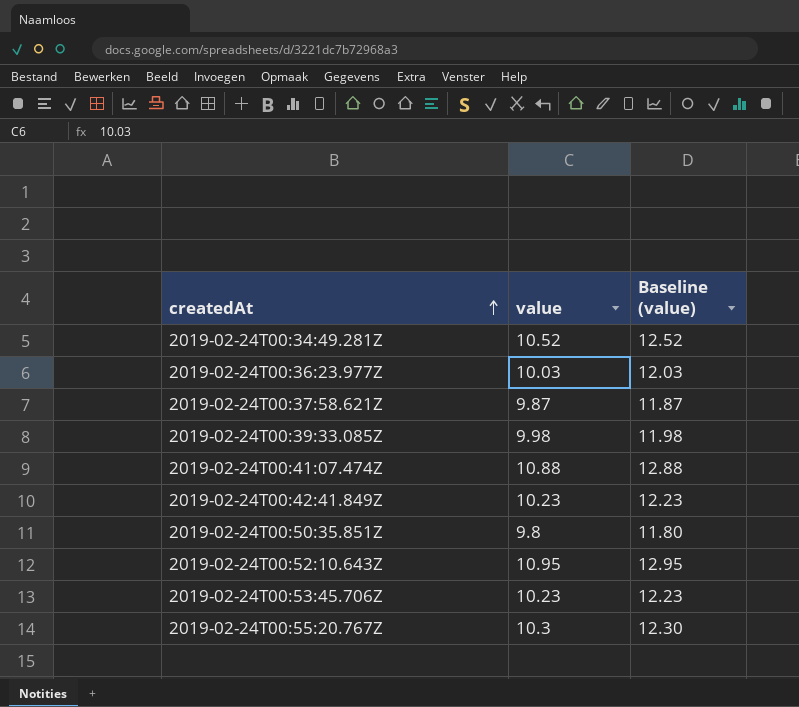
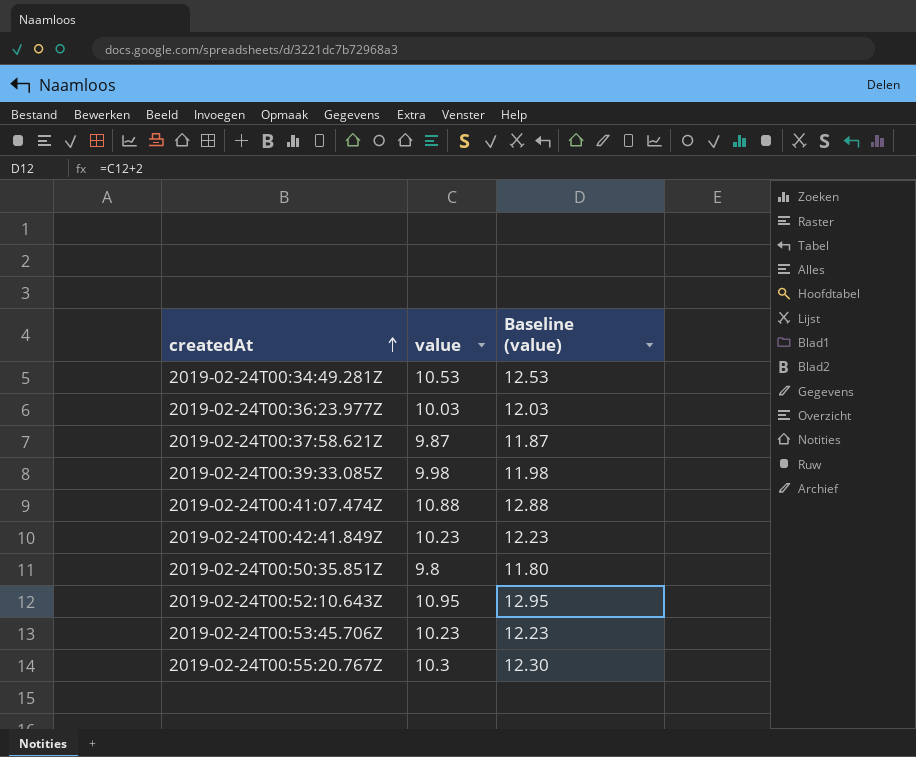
2019-02-24T00:34:49.281Z | value: 10.52 -> 10.53
2019-02-24T00:34:49.281Z | Baseline (value): 12.52 -> 12.53

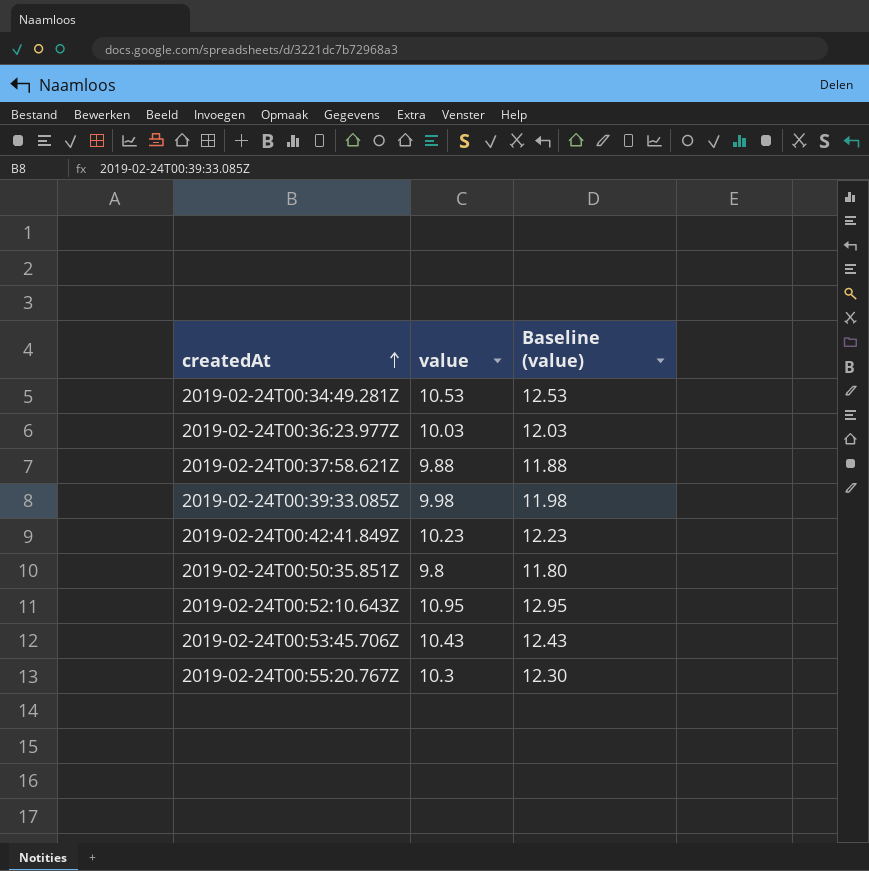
row 2019-02-24T00:41:07.474Z: 10.88 | 12.88 -> none
2019-02-24T00:37:58.621Z | value: 9.87 -> 9.88
2019-02-24T00:37:58.621Z | Baseline (value): 11.87 -> 11.88
2019-02-24T00:53:45.706Z | value: 10.23 -> 10.43
2019-02-24T00:53:45.706Z | Baseline (value): 12.23 -> 12.43

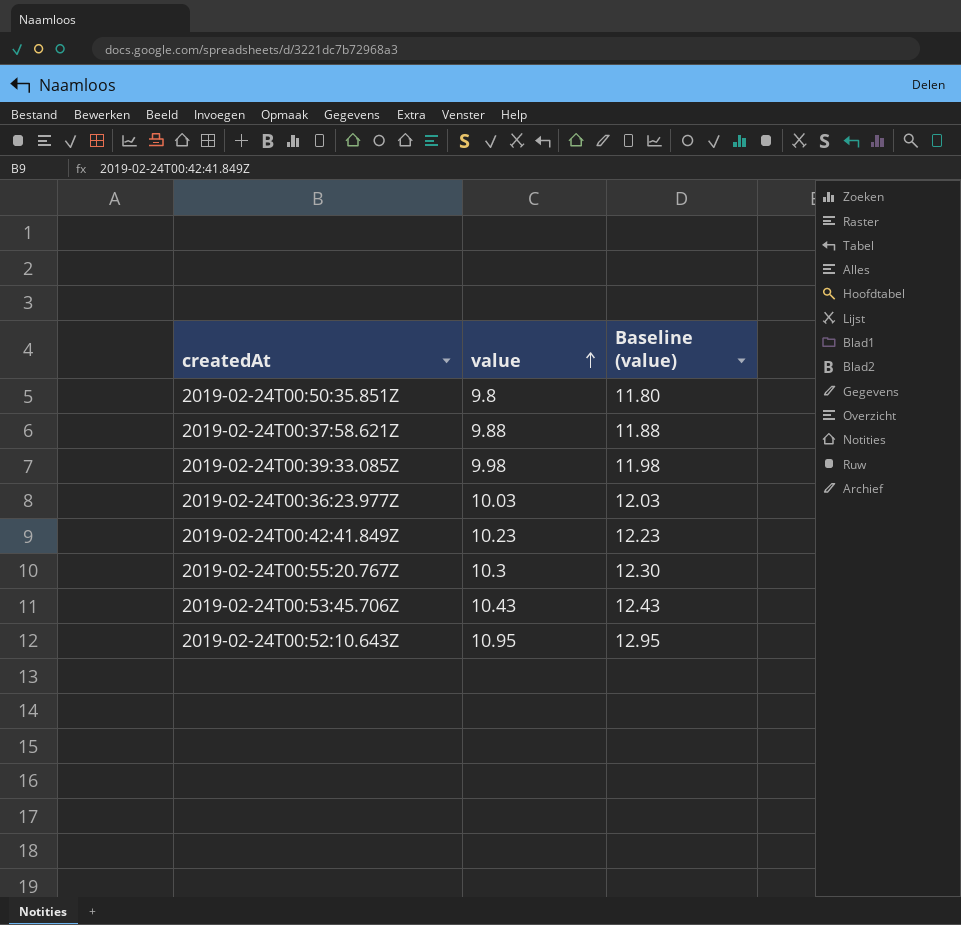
row order: createdAt ascending -> value ascending
row 2019-02-24T00:34:49.281Z: 10.53 | 12.53 -> none

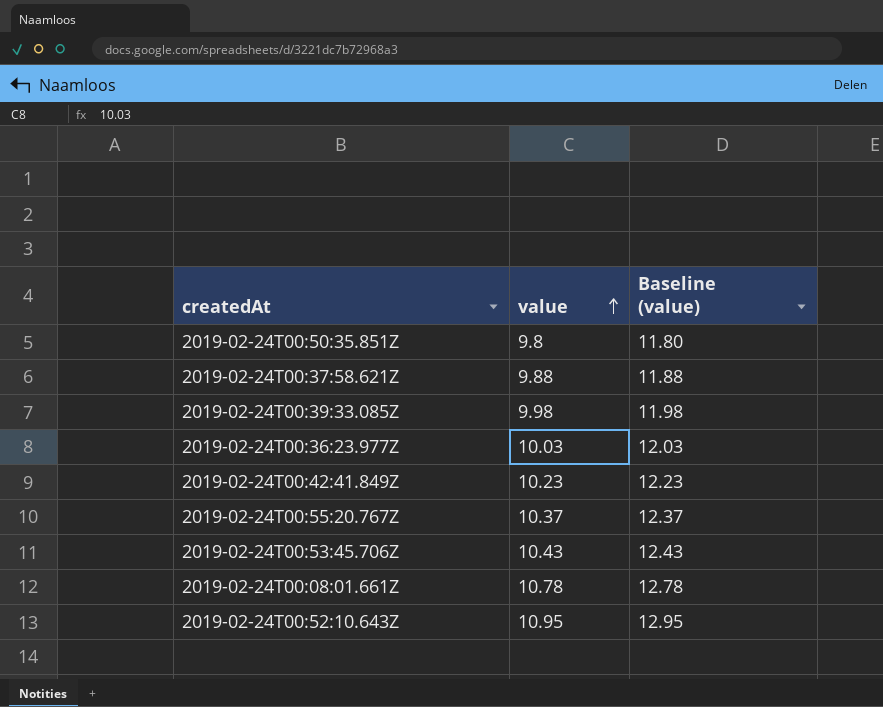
2019-02-24T00:55:20.767Z | value: 10.3 -> 10.37
2019-02-24T00:55:20.767Z | Baseline (value): 12.30 -> 12.37
row 2019-02-24T00:08:01.661Z: none -> 10.78 | 12.78

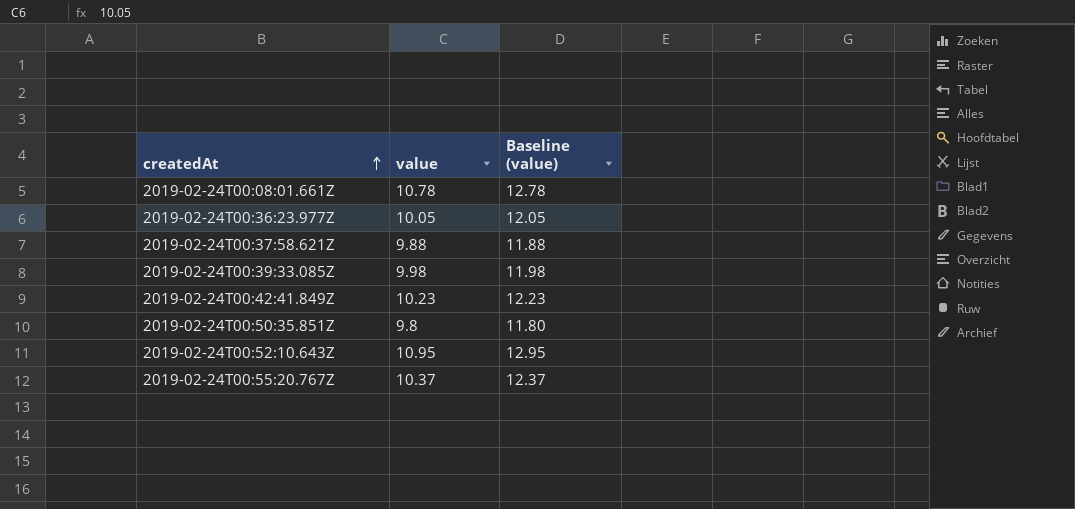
row order: value ascending -> createdAt ascending
row 2019-02-24T00:53:45.706Z: 10.43 | 12.43 -> none
2019-02-24T00:36:23.977Z | value: 10.03 -> 10.05
2019-02-24T00:36:23.977Z | Baseline (value): 12.03 -> 12.05

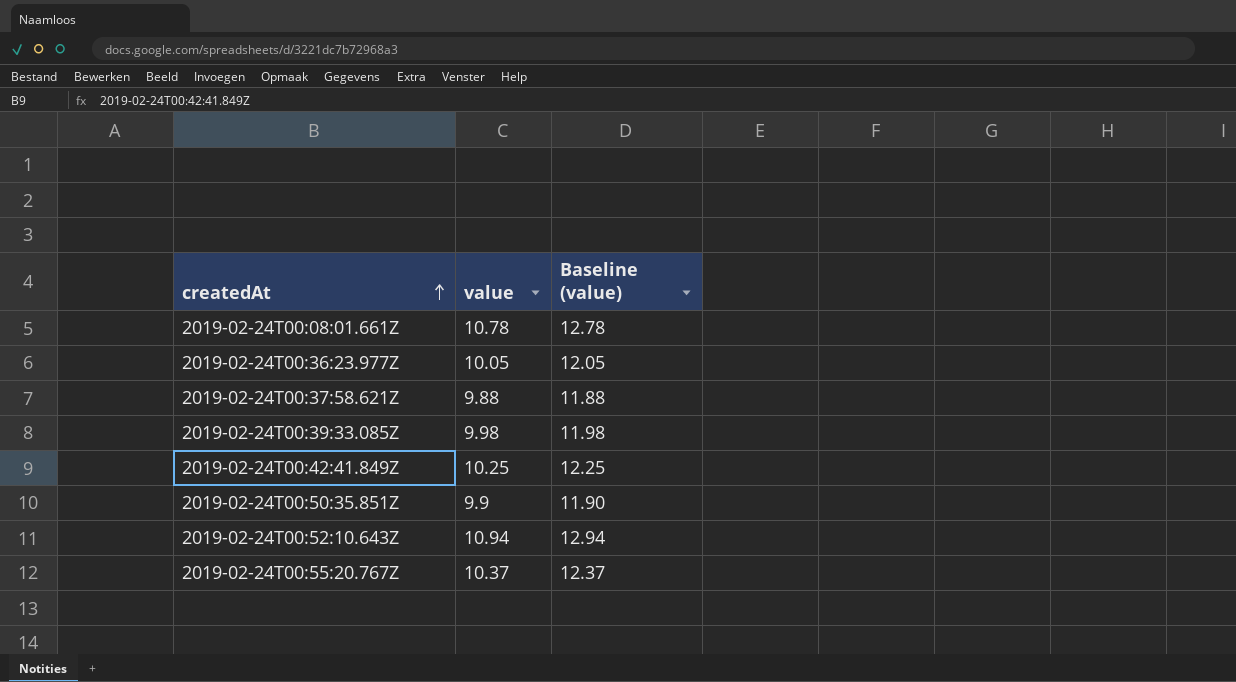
2019-02-24T00:42:41.849Z | value: 10.23 -> 10.25
2019-02-24T00:42:41.849Z | Baseline (value): 12.23 -> 12.25
2019-02-24T00:50:35.851Z | value: 9.8 -> 9.9
2019-02-24T00:50:35.851Z | Baseline (value): 11.80 -> 11.90
2019-02-24T00:52:10.643Z | value: 10.95 -> 10.94
2019-02-24T00:52:10.643Z | Baseline (value): 12.95 -> 12.94

